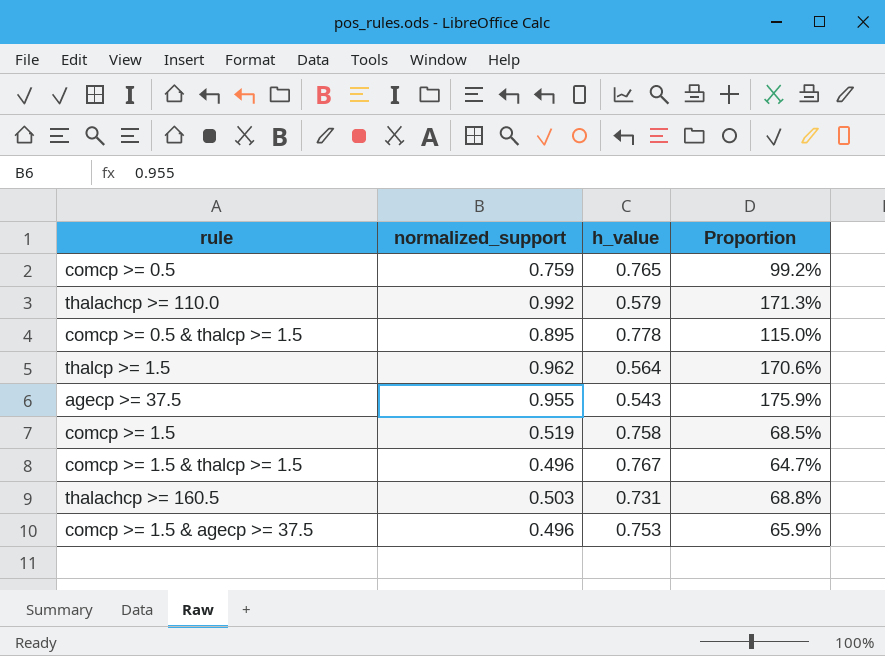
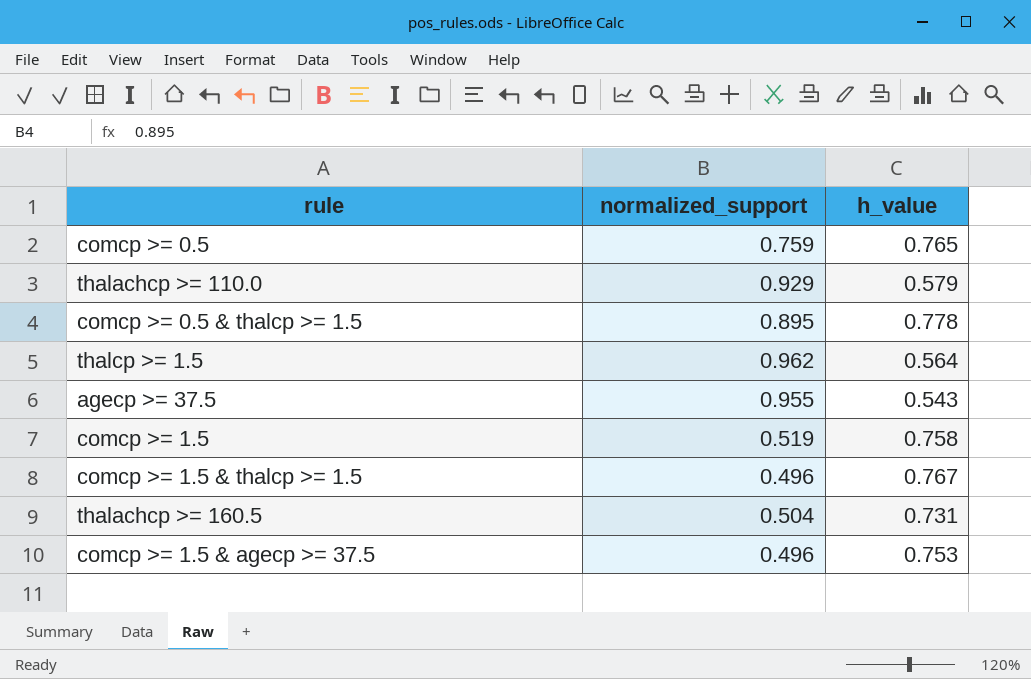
column Proportion | formula: [normalized_support] / [h_value] -> none
thalachcp >= 110.0 | normalized_support: 0.992 -> 0.929
thalachcp >= 160.5 | normalized_support: 0.503 -> 0.504

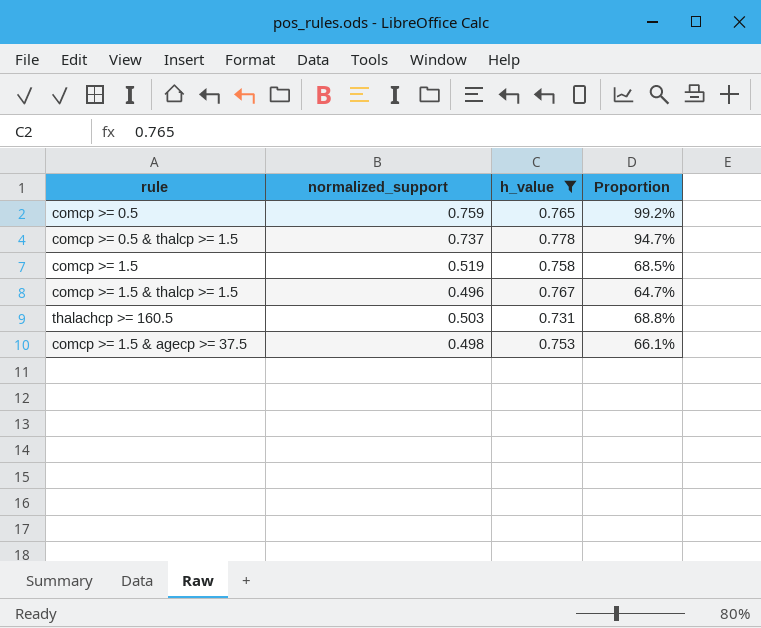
filter: none -> h_value >= 0.731
column Proportion | formula: none -> [normalized_support] / [h_value]
comcp >= 0.5 & thalcp >= 1.5 | normalized_support: 0.895 -> 0.737
thalachcp >= 160.5 | normalized_support: 0.504 -> 0.503
comcp >= 1.5 & agecp >= 37.5 | normalized_support: 0.496 -> 0.498

